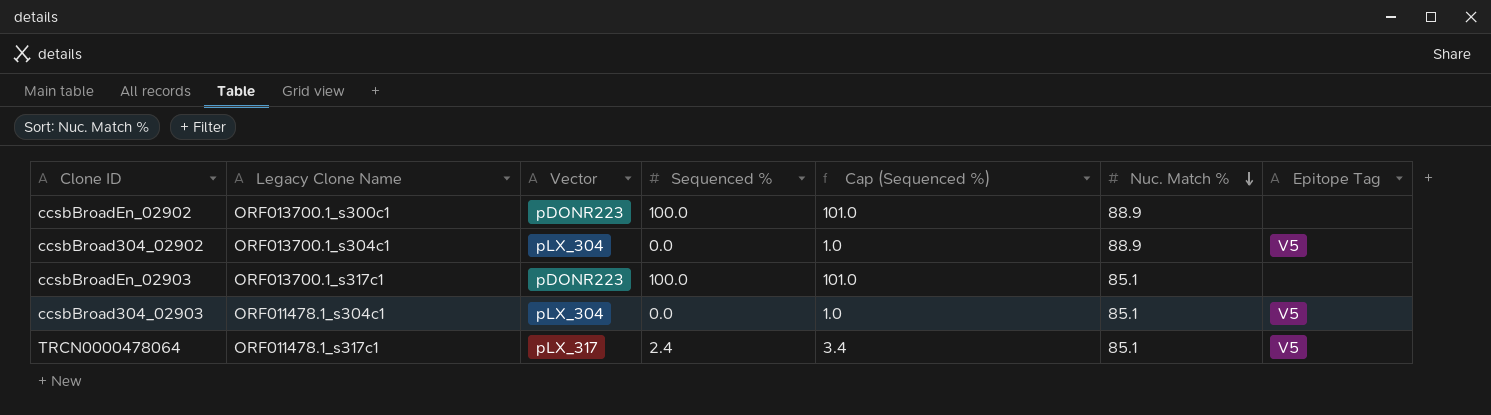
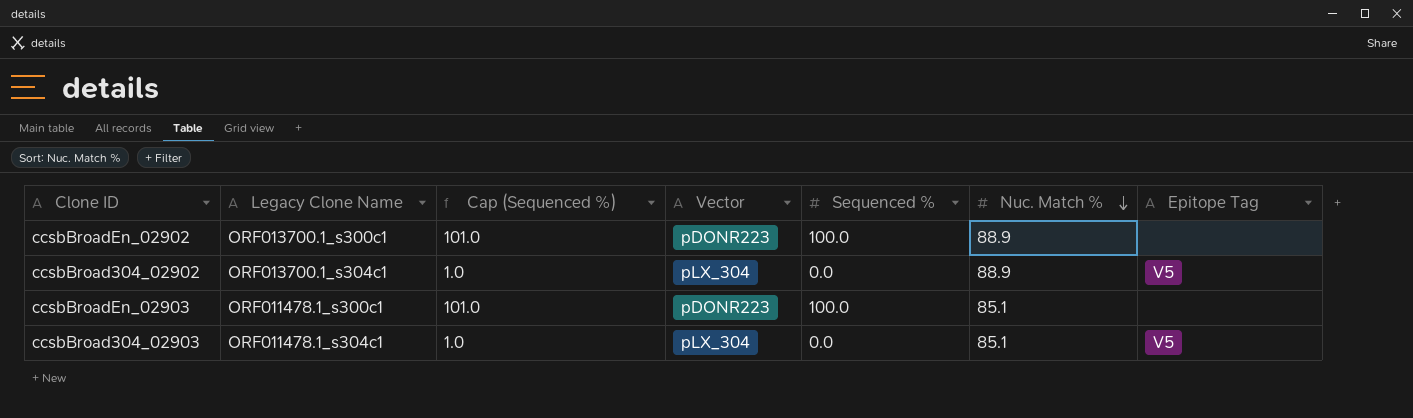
column Cap (Sequenced %) | position: 5 -> 3
row TRCN0000478064: ORF011478.1_s317c1 | pLX_317 | 2.4 | 3.4 | 85.1 | V5 -> none
ccsbBroadEn_02903 | Legacy Clone Name: ORF013700.1_s317c1 -> ORF011478.1_s300c1

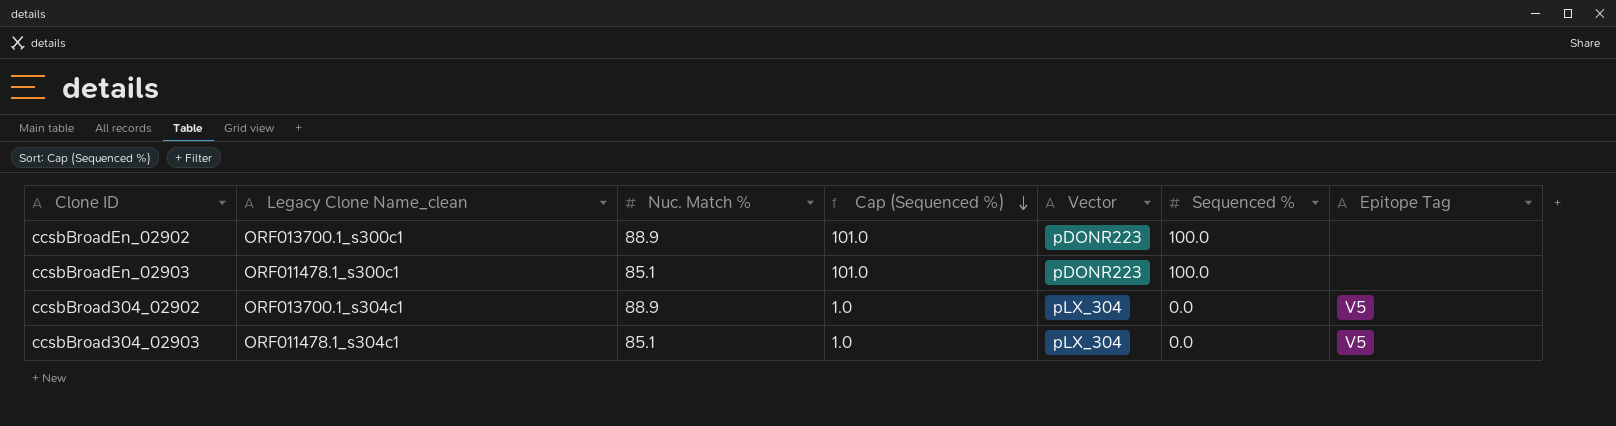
row order: Nuc. Match % descending -> Cap (Sequenced %) descending
column name: Legacy Clone Name -> Legacy Clone Name_clean
column Nuc. Match % | position: 6 -> 3

